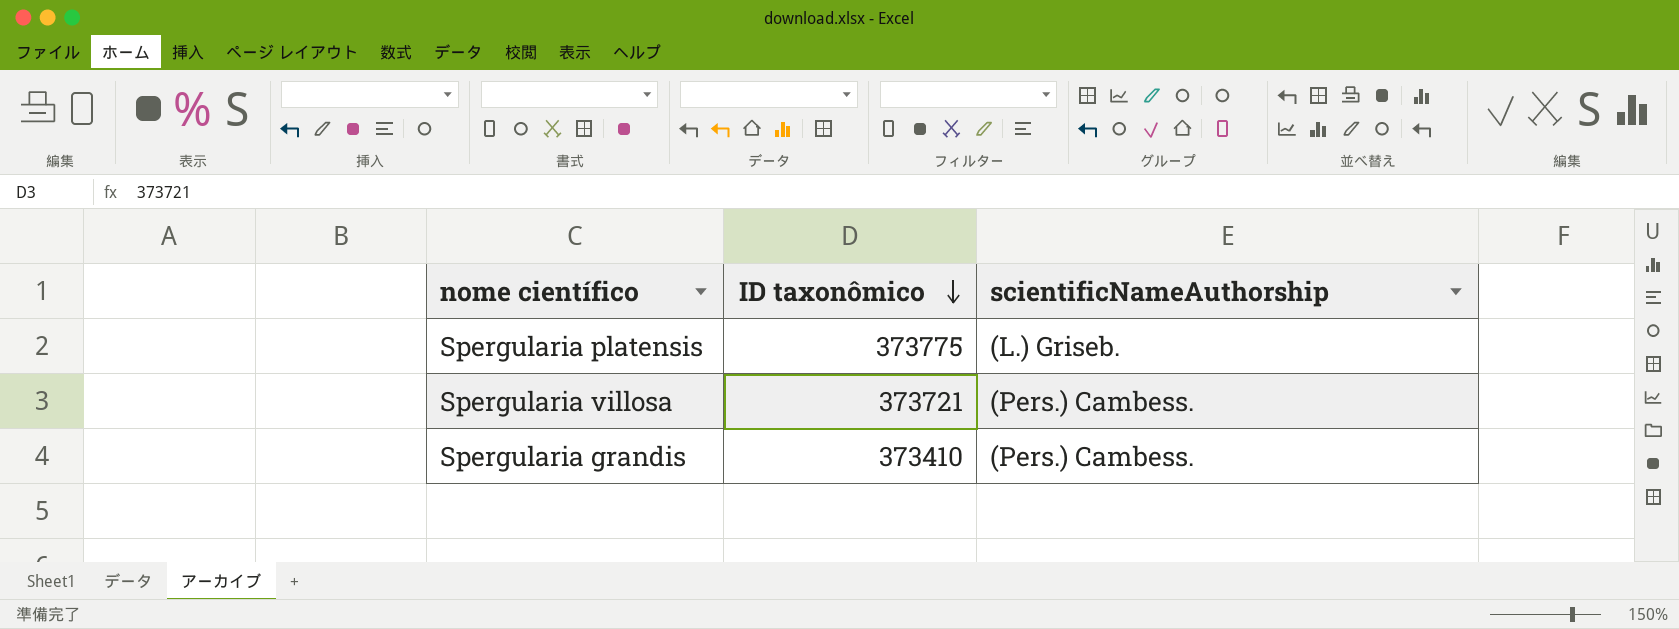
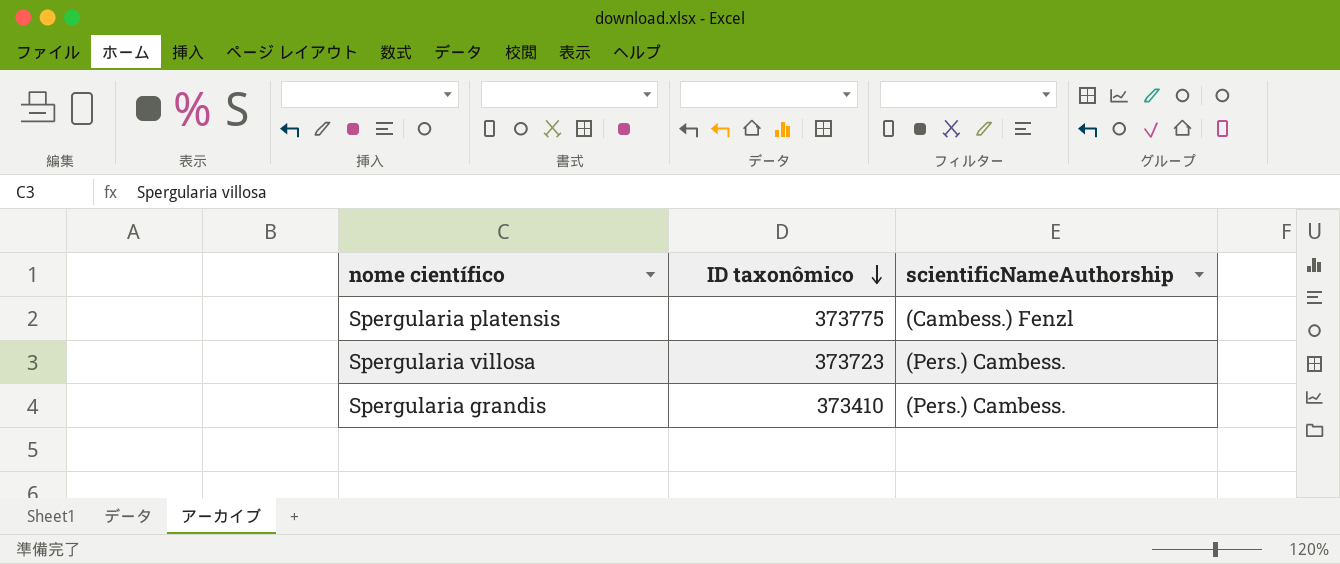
Spergularia platensis | scientificNameAuthorship: (L.) Griseb. -> (Cambess.) Fenzl
Spergularia villosa | ID taxonômico: 373721 -> 373723

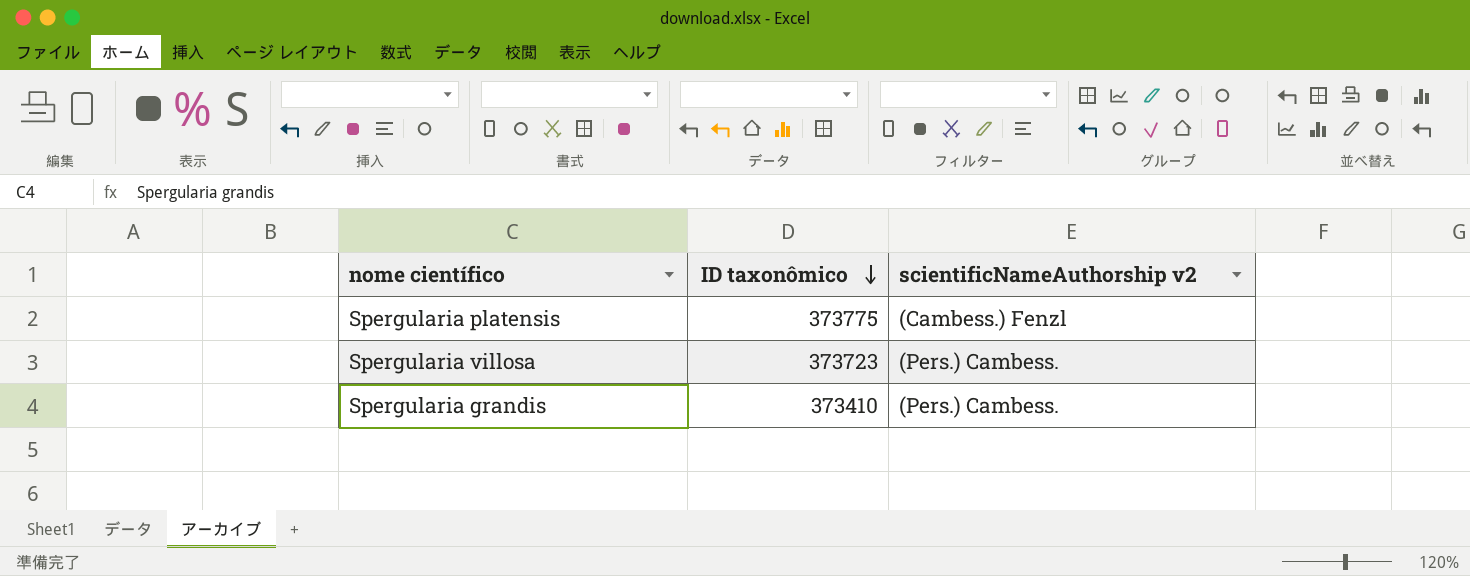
column name: scientificNameAuthorship -> scientificNameAuthorship v2

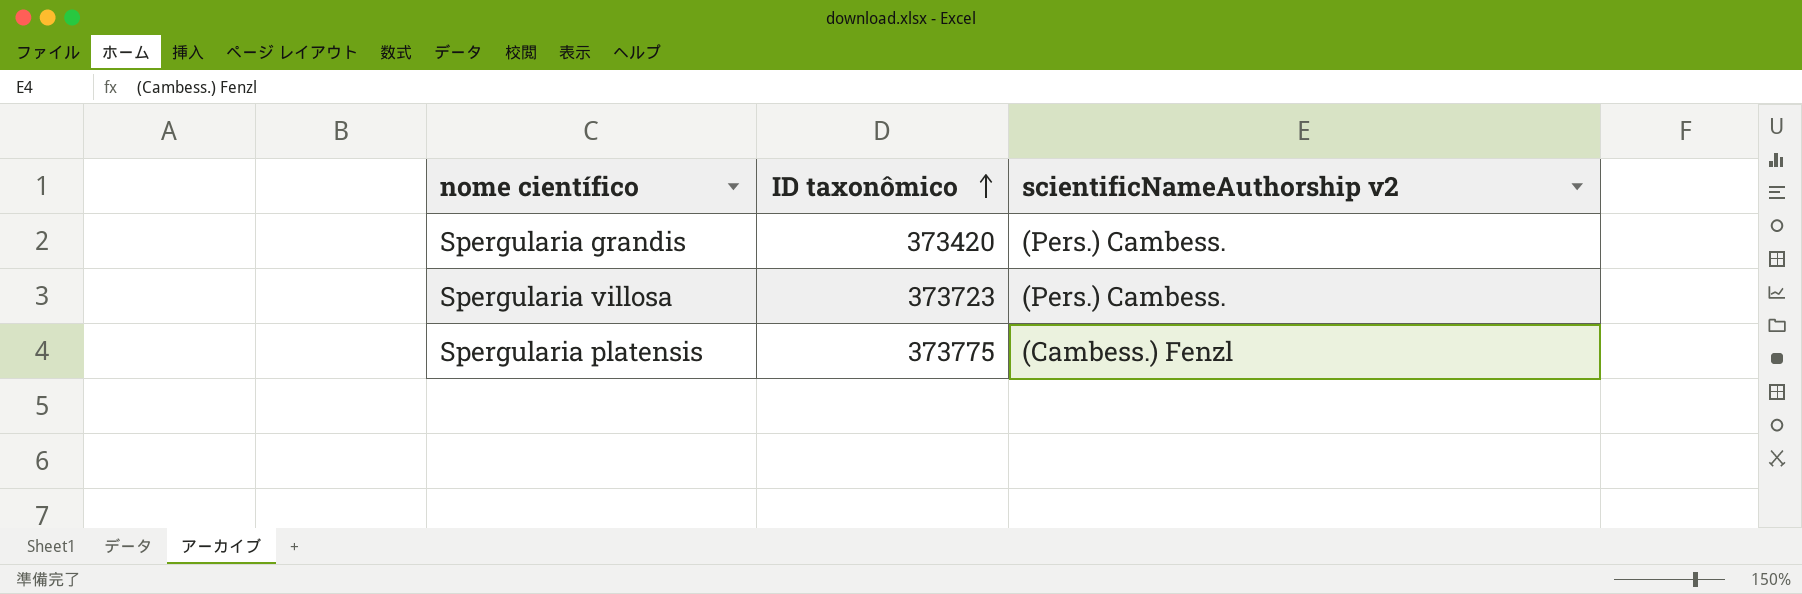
row order: ID taxonômico descending -> ID taxonômico ascending
Spergularia grandis | ID taxonômico: 373410 -> 373420

